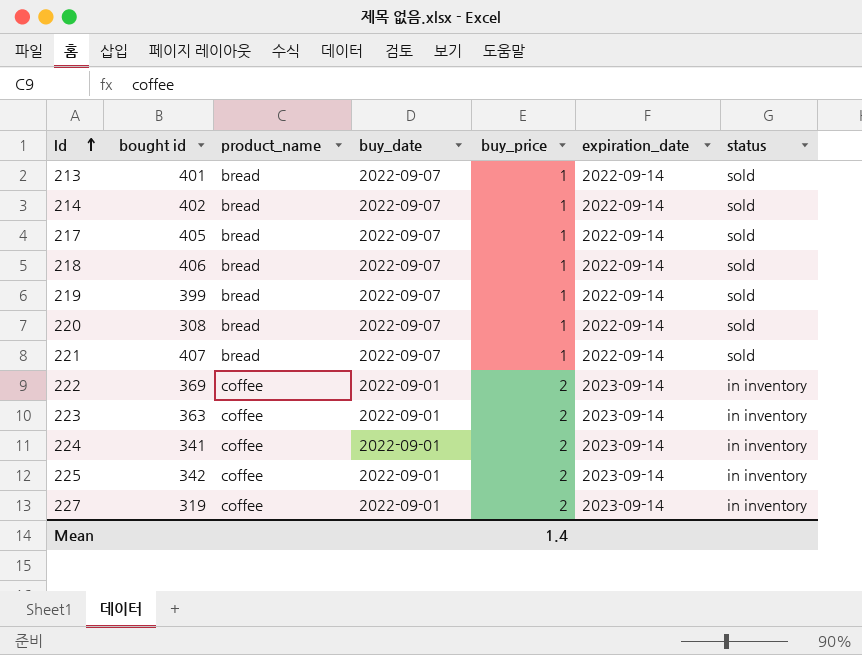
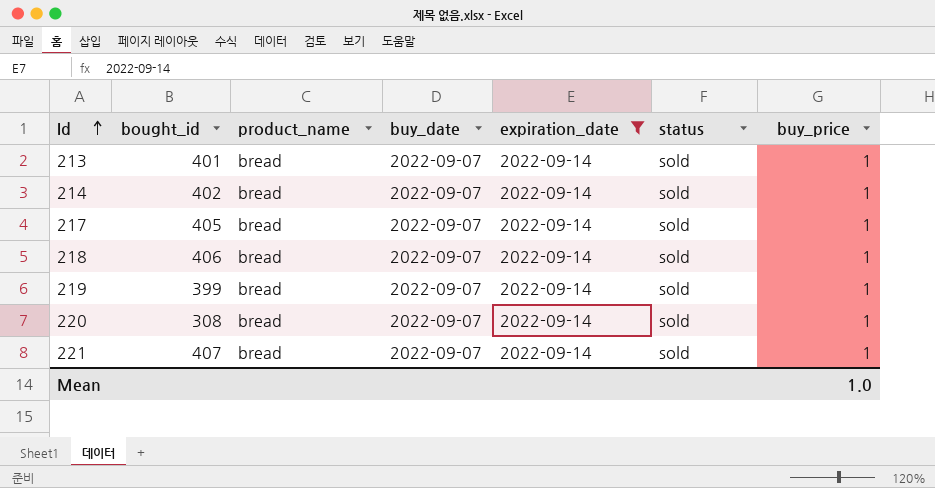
filter: none -> expiration_date = 2022-09-14
column name: bought id -> bought_id
column buy_price | position: 5 -> 7
Mean | buy_price: 1.4 -> 1.0

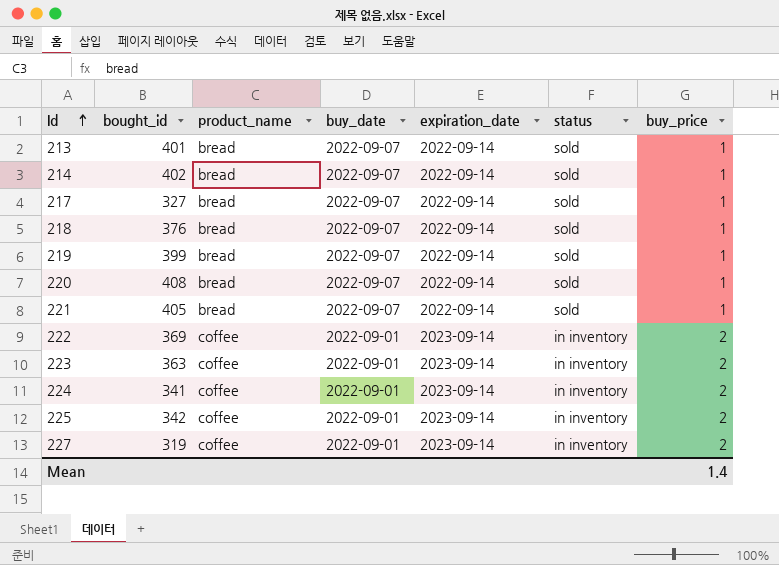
filter: expiration_date = 2022-09-14 -> none
217 | bought_id: 405 -> 327
218 | bought_id: 406 -> 376
220 | bought_id: 308 -> 408
221 | bought_id: 407 -> 405
Mean | buy_price: 1.0 -> 1.4

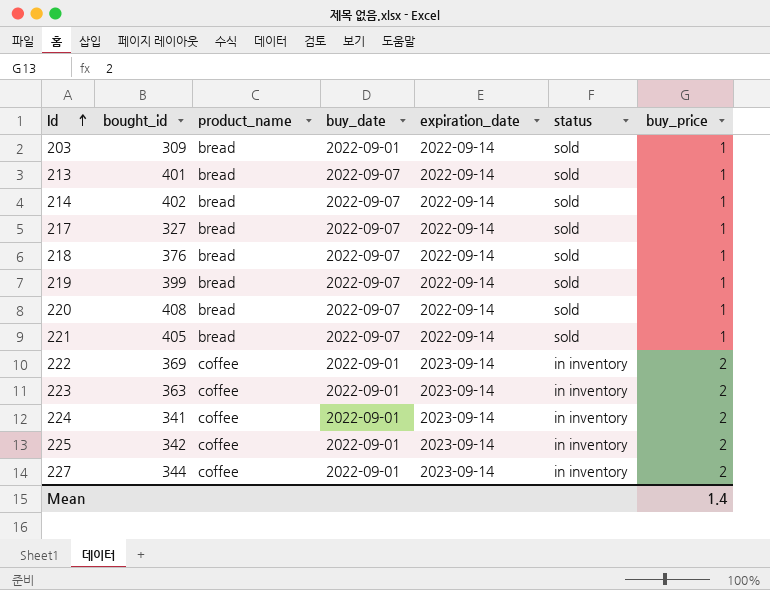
row 203: none -> 309 | bread | 2022-09-01 | 2022-09-14 | sold | 1
227 | bought_id: 319 -> 344

